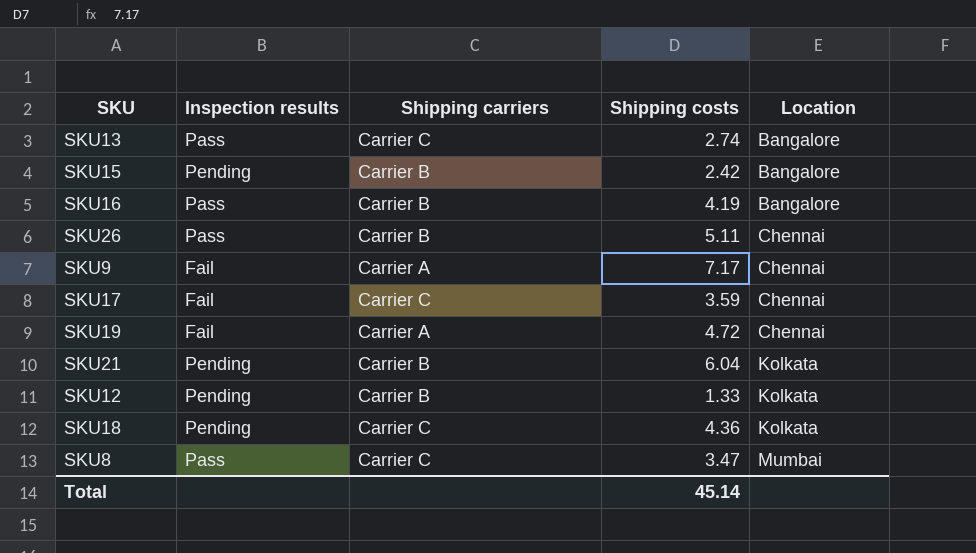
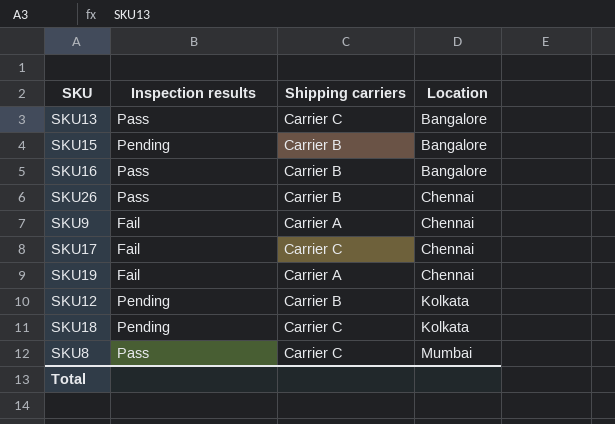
column Shipping costs | position: 4 -> none
row SKU21: Pending | Carrier B | 6.04 | Kolkata -> none

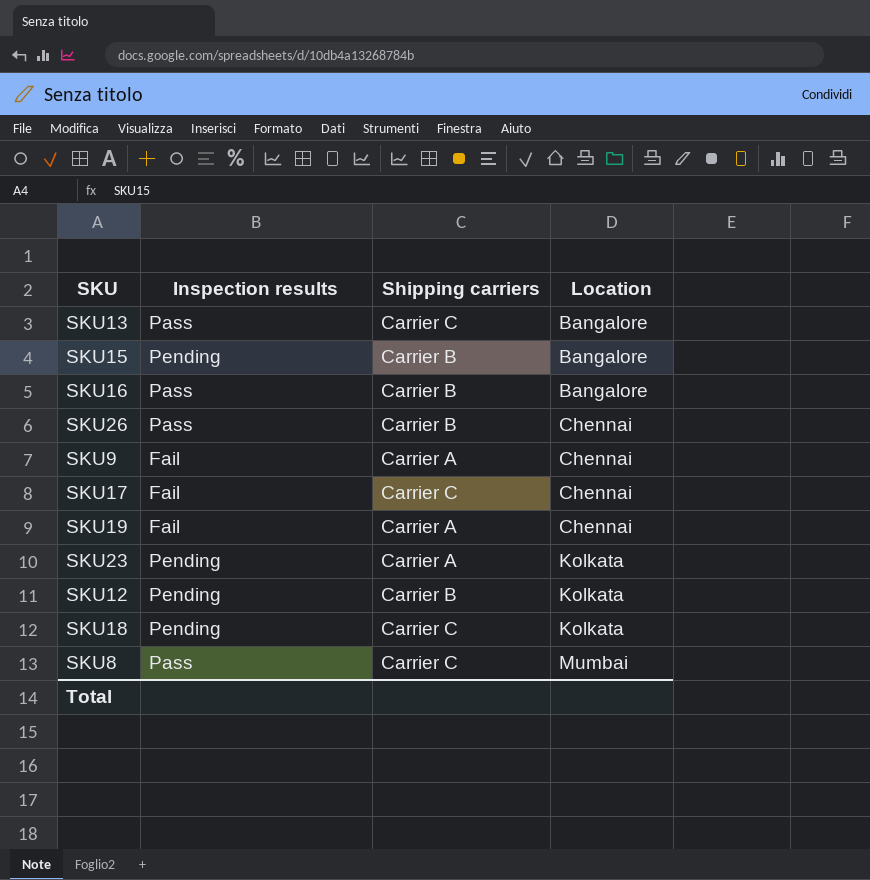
row SKU23: none -> Pending | Carrier A | Kolkata

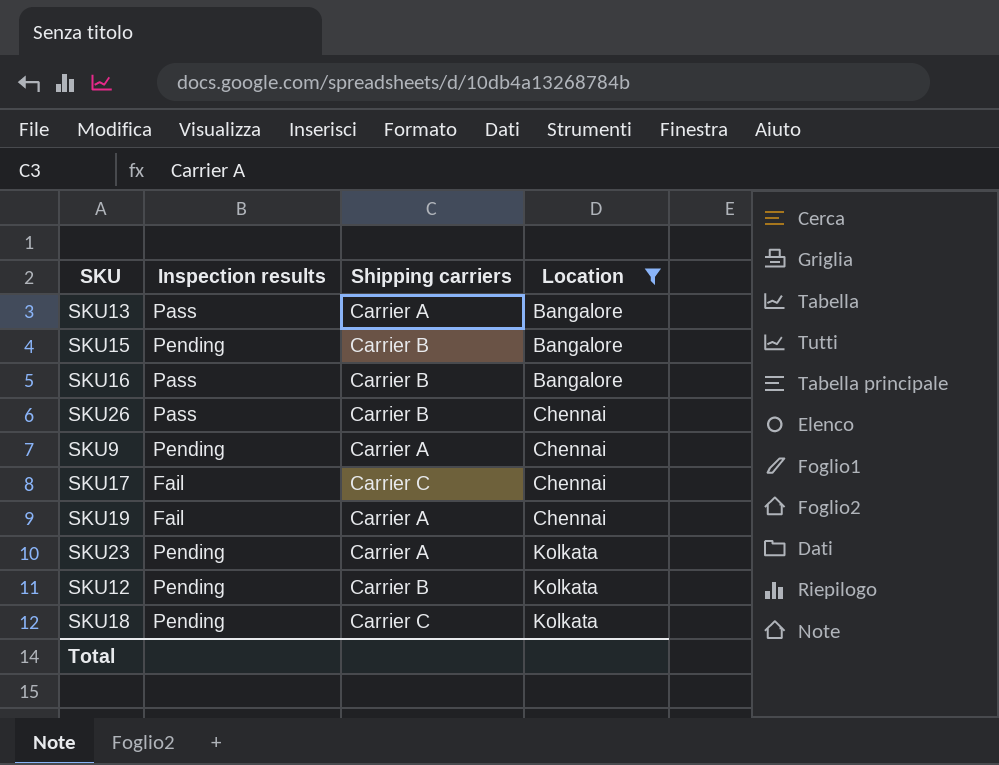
filter: none -> Location != Mumbai
SKU13 | Shipping carriers: Carrier C -> Carrier A
SKU9 | Inspection results: Fail -> Pending

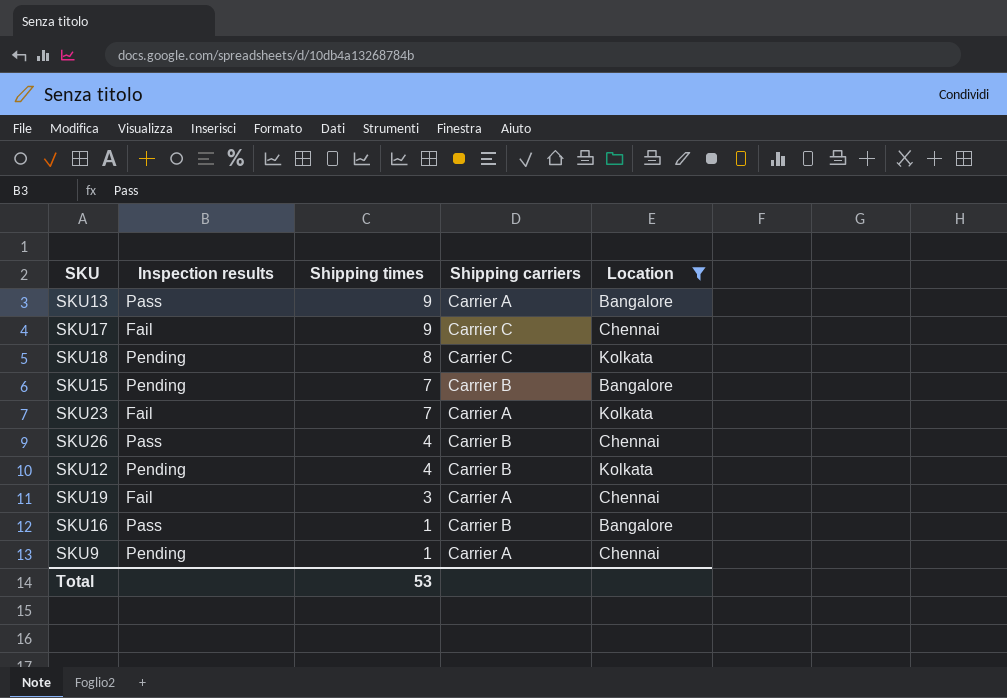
row order: Location ascending -> Shipping times descending
column Shipping times | position: none -> 3
SKU23 | Inspection results: Pending -> Fail

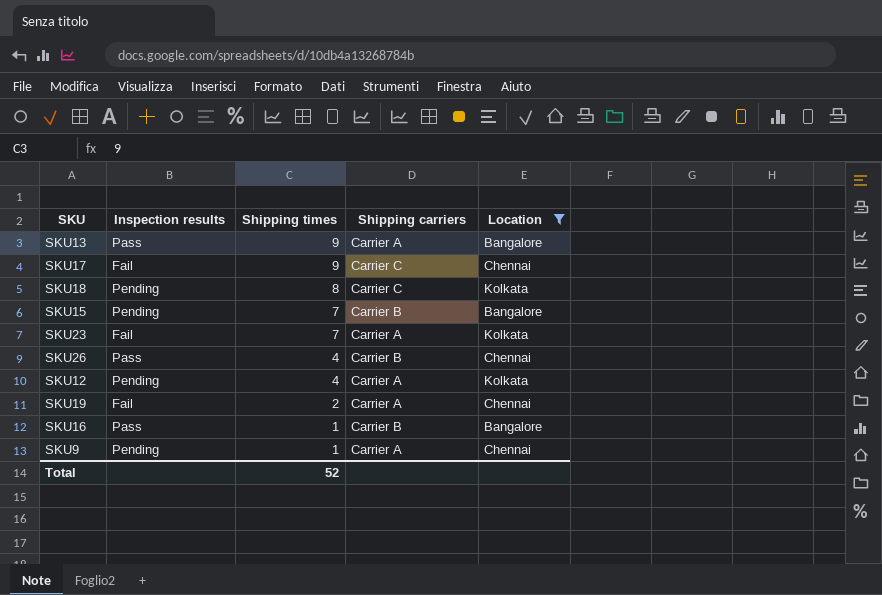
SKU12 | Shipping carriers: Carrier B -> Carrier A
SKU19 | Shipping times: 3 -> 2
Total | Shipping times: 53 -> 52

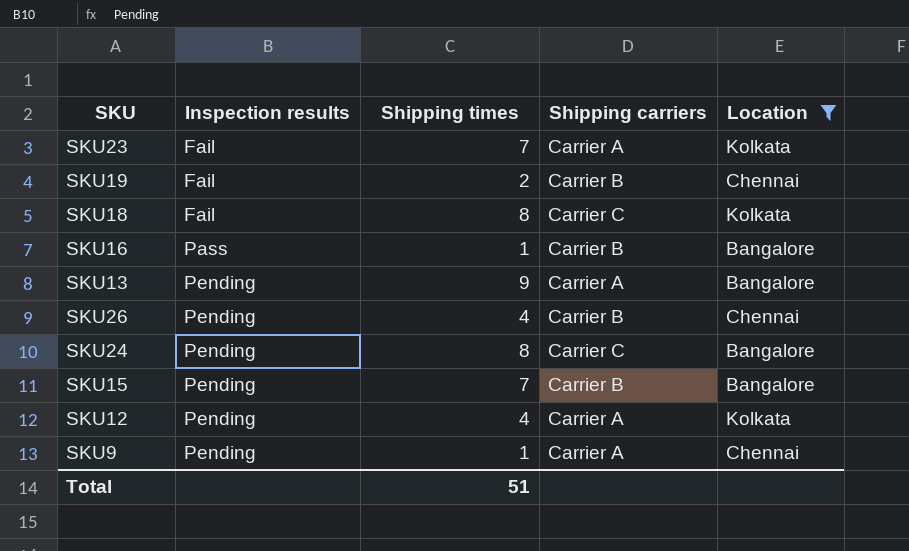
row order: Shipping times descending -> Inspection results ascending
row SKU17: Fail | 9 | Carrier C | Chennai -> none
SKU19 | Shipping carriers: Carrier A -> Carrier B
SKU18 | Inspection results: Pending -> Fail
SKU13 | Inspection results: Pass -> Pending
SKU26 | Inspection results: Pass -> Pending
row SKU24: none -> Pending | 8 | Carrier C | Bangalore
Total | Shipping times: 52 -> 51

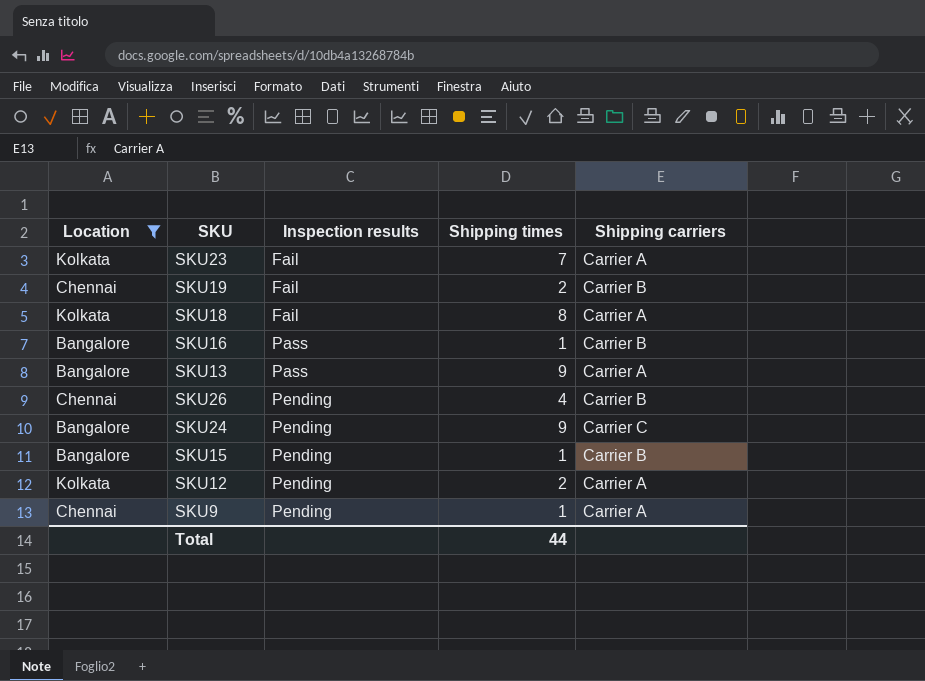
column Location | position: 5 -> 1
SKU18 | Shipping carriers: Carrier C -> Carrier A
SKU13 | Inspection results: Pending -> Pass
SKU24 | Shipping times: 8 -> 9
SKU15 | Shipping times: 7 -> 1
SKU12 | Shipping times: 4 -> 2
Total | Shipping times: 51 -> 44

